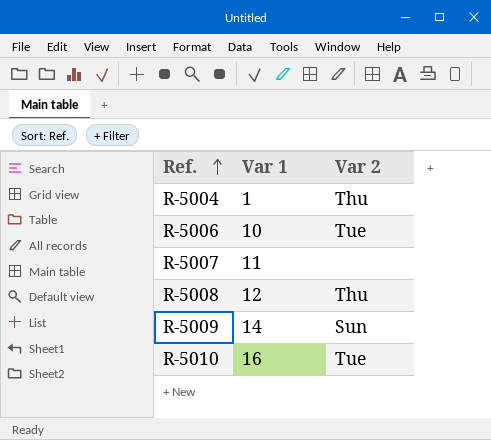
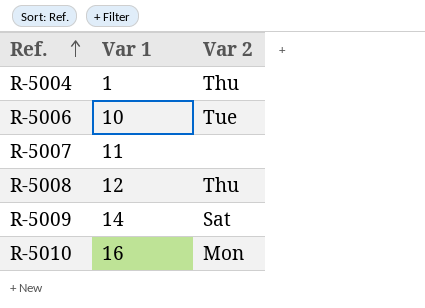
R-5009 | Var 2: Sun -> Sat
R-5010 | Var 2: Tue -> Mon

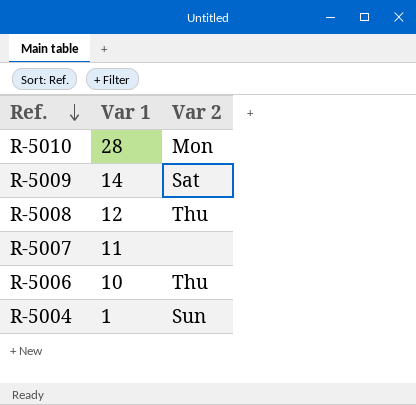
row order: Ref. ascending -> Ref. descending
R-5010 | Var 1: 16 -> 28
R-5006 | Var 2: Tue -> Thu
R-5004 | Var 2: Thu -> Sun

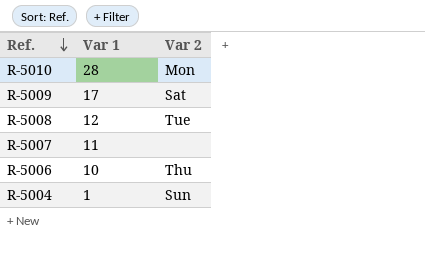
R-5009 | Var 1: 14 -> 17
R-5008 | Var 2: Thu -> Tue

